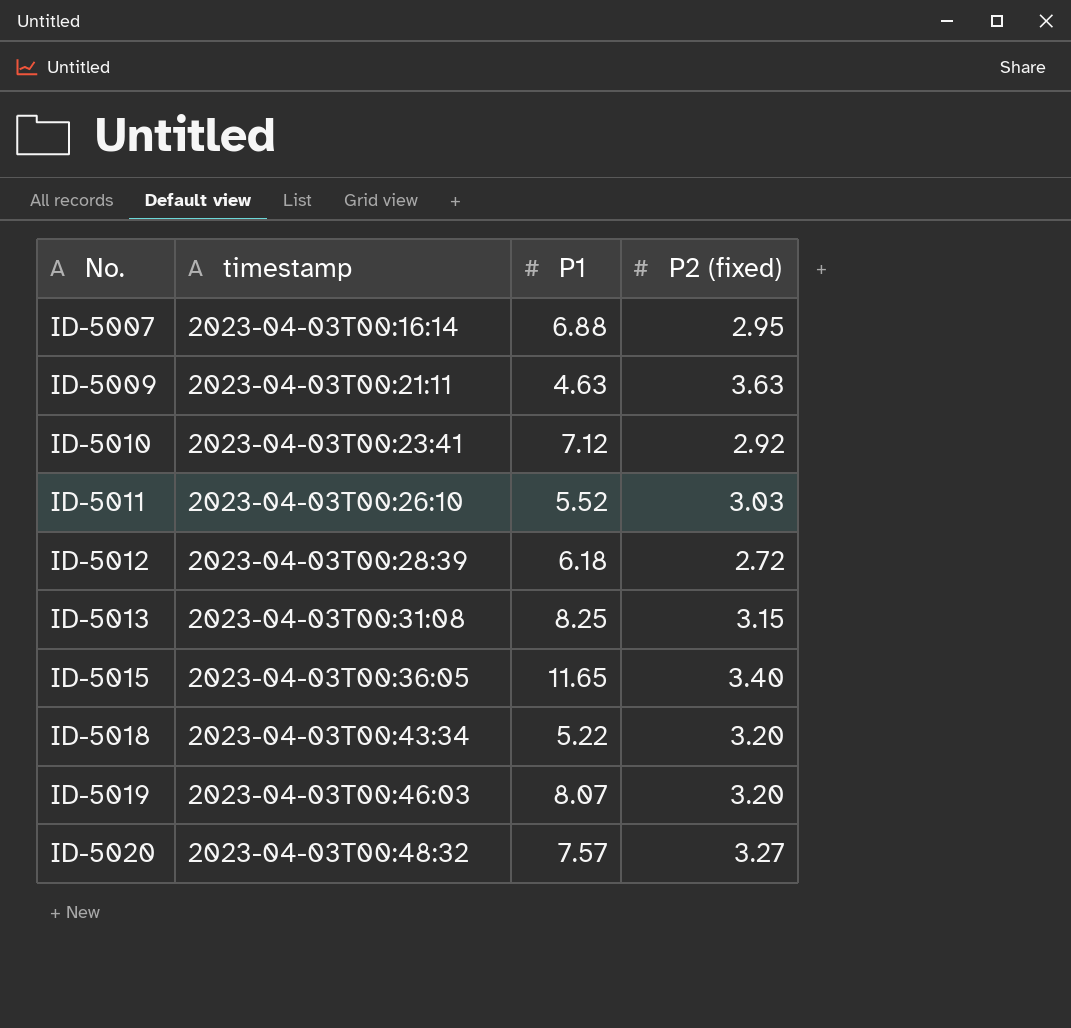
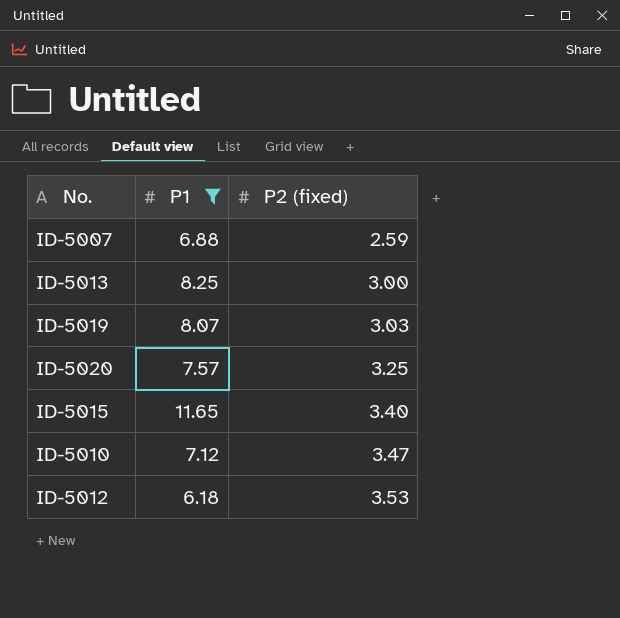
filter: none -> P1 >= 6.18
row order: No. ascending -> P2 (fixed) ascending
column timestamp | position: 2 -> none
ID-5007 | P2 (fixed): 2.95 -> 2.59
ID-5013 | P2 (fixed): 3.15 -> 3.00
ID-5019 | P2 (fixed): 3.20 -> 3.03
ID-5020 | P2 (fixed): 3.27 -> 3.25
ID-5010 | P2 (fixed): 2.92 -> 3.47
ID-5012 | P2 (fixed): 2.72 -> 3.53

